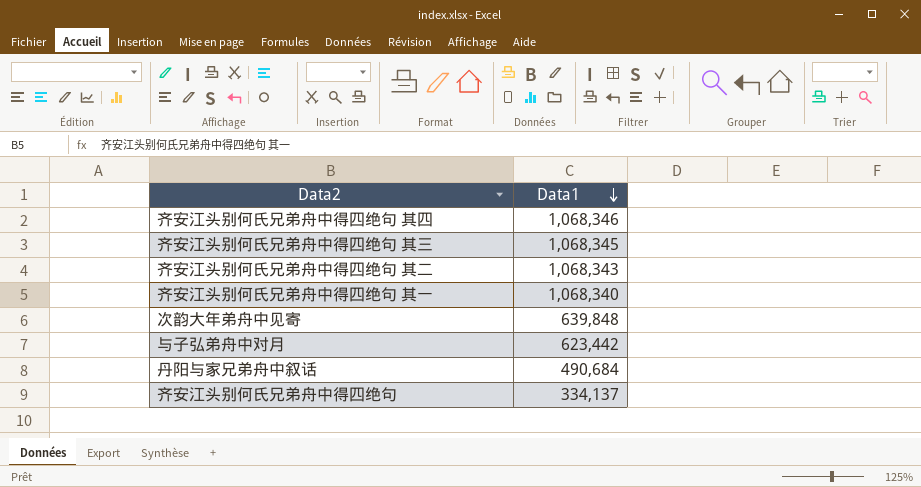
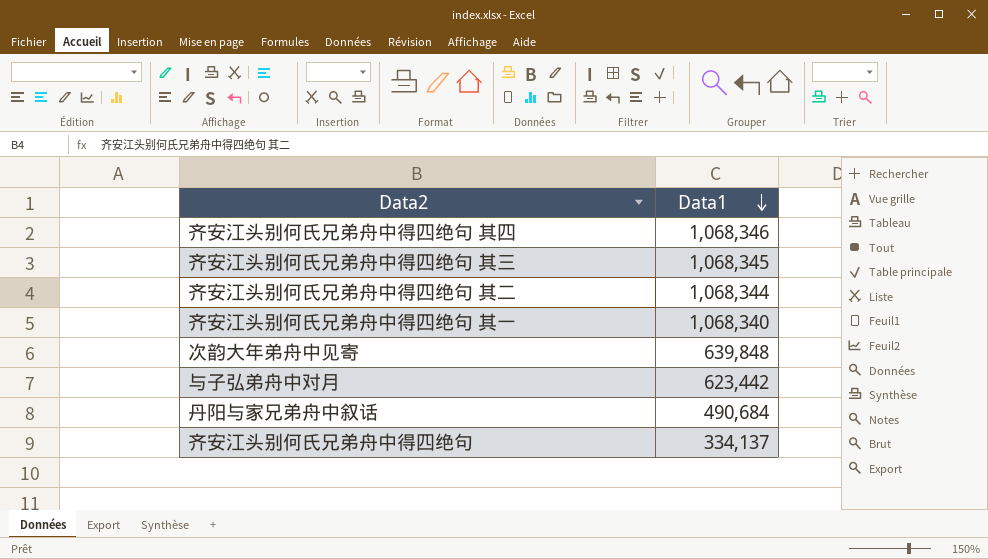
齐安江头别何氏兄弟舟中得四绝句 其二 | Data1: 1,068,343 -> 1,068,344

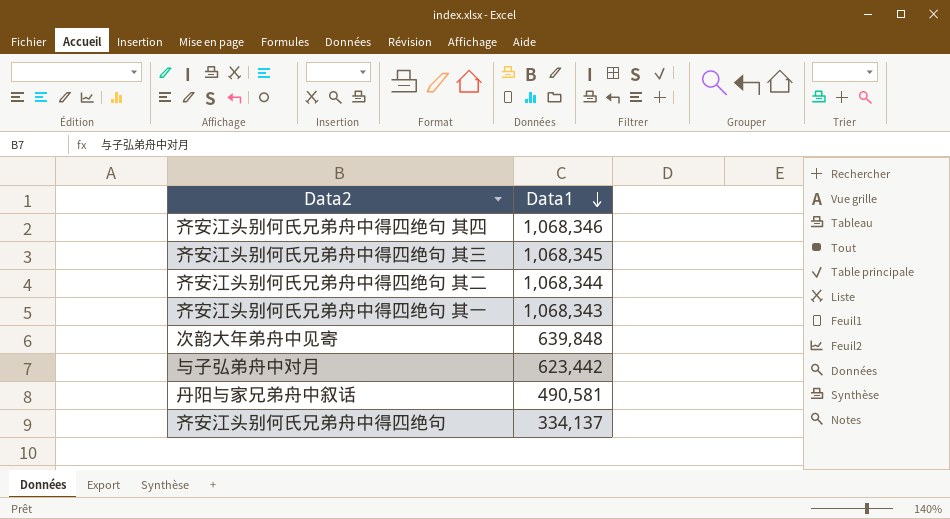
齐安江头别何氏兄弟舟中得四绝句 其一 | Data1: 1,068,340 -> 1,068,343
丹阳与家兄弟舟中叙话 | Data1: 490,684 -> 490,581

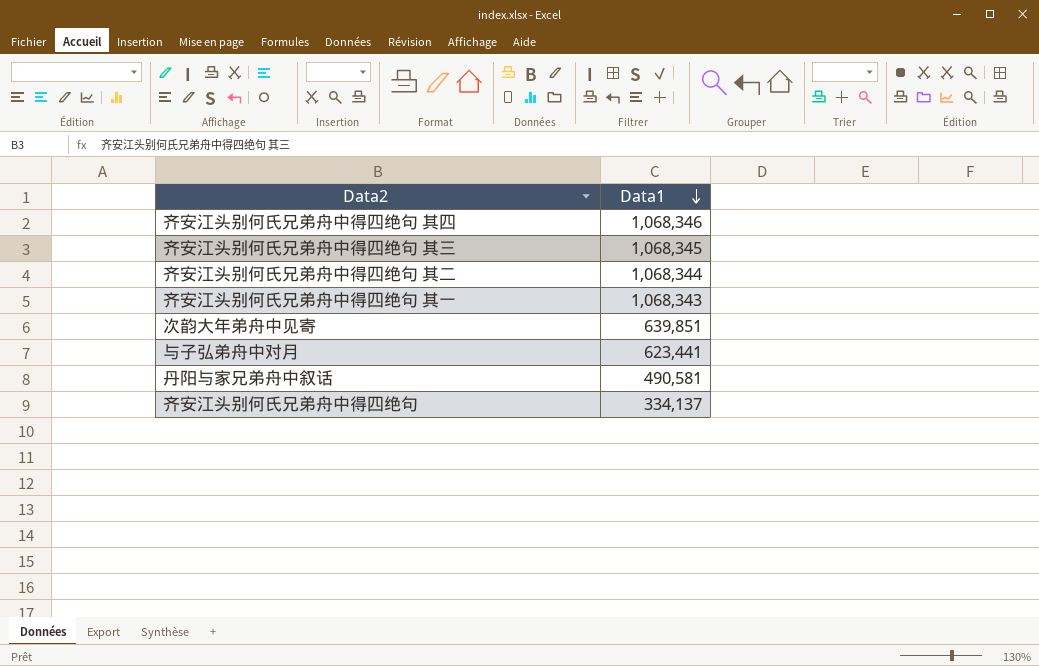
次韵大年弟舟中见寄 | Data1: 639,848 -> 639,851
与子弘弟舟中对月 | Data1: 623,442 -> 623,441

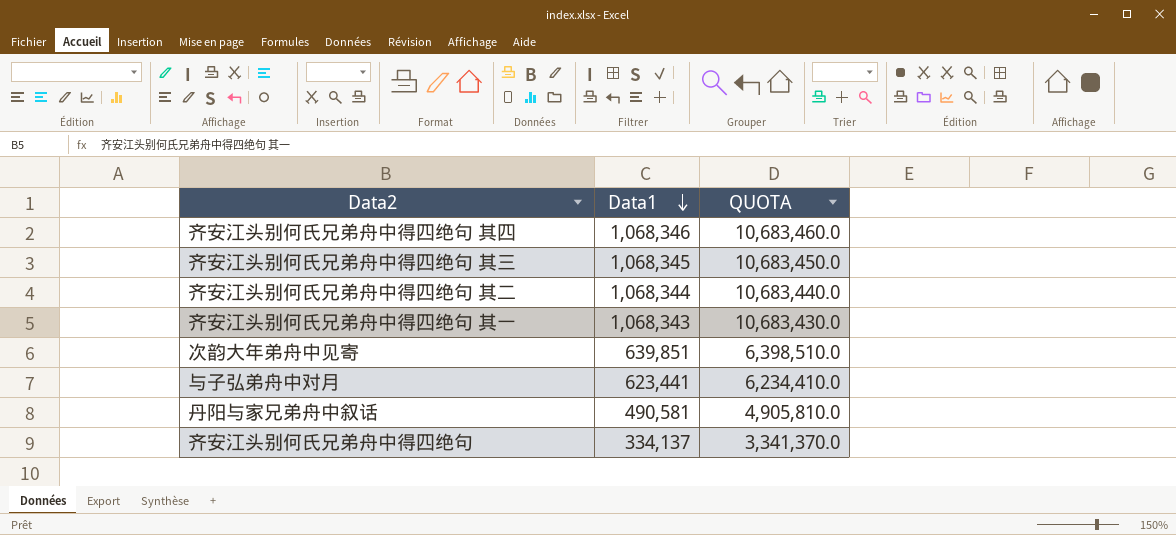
column QUOTA | formula: none -> [Data1] * 10

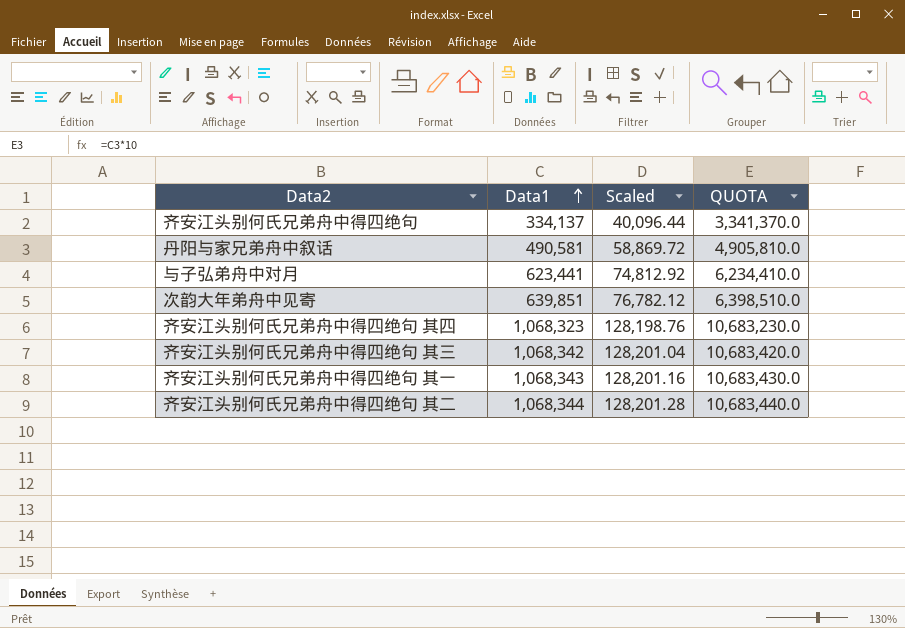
row order: Data1 descending -> Data1 ascending
column Scaled | formula: none -> [Data1] * 0.12
齐安江头别何氏兄弟舟中得四绝句 其四 | Data1: 1,068,346 -> 1,068,323
齐安江头别何氏兄弟舟中得四绝句 其四 | QUOTA: 10,683,460.0 -> 10,683,230.0
齐安江头别何氏兄弟舟中得四绝句 其三 | Data1: 1,068,345 -> 1,068,342
齐安江头别何氏兄弟舟中得四绝句 其三 | QUOTA: 10,683,450.0 -> 10,683,420.0

